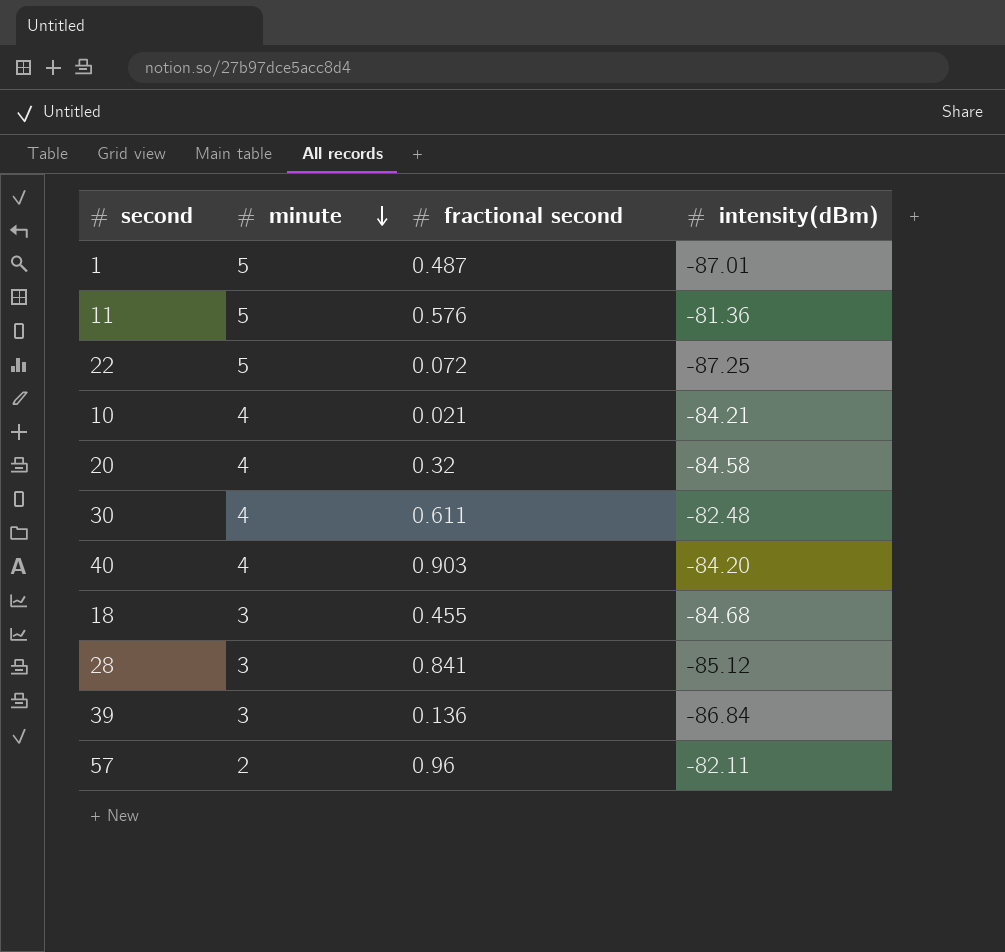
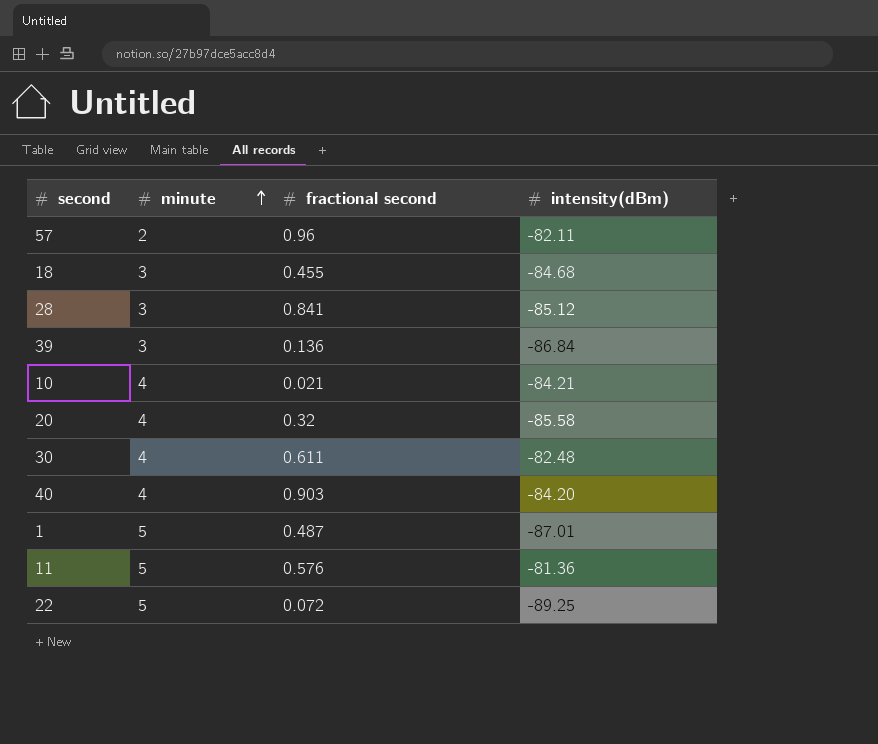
row order: minute descending -> minute ascending
20 | intensity(dBm): -84.58 -> -85.58
22 | intensity(dBm): -87.25 -> -89.25

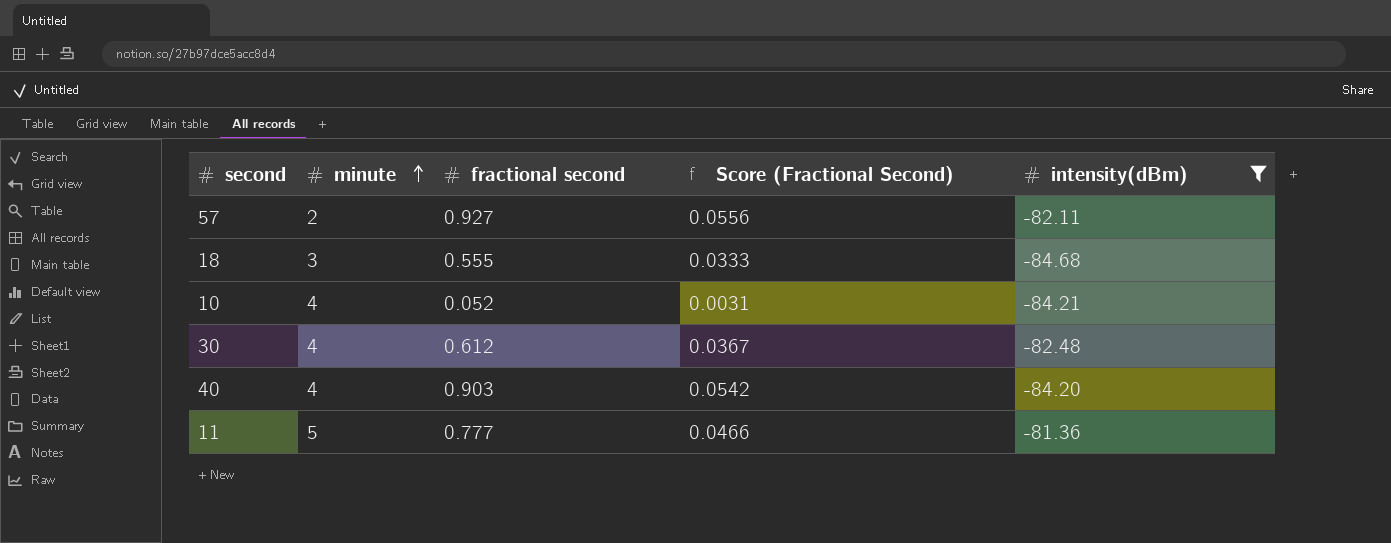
filter: none -> intensity(dBm) >= -84.68
column Score (Fractional Second) | formula: none -> [fractional second] * 0.06
57 | fractional second: 0.96 -> 0.927
18 | fractional second: 0.455 -> 0.555
10 | fractional second: 0.021 -> 0.052
30 | fractional second: 0.611 -> 0.612
11 | fractional second: 0.576 -> 0.777

